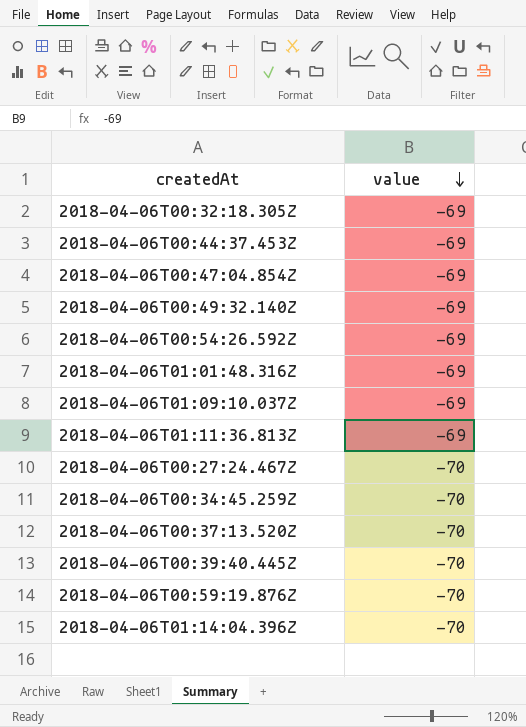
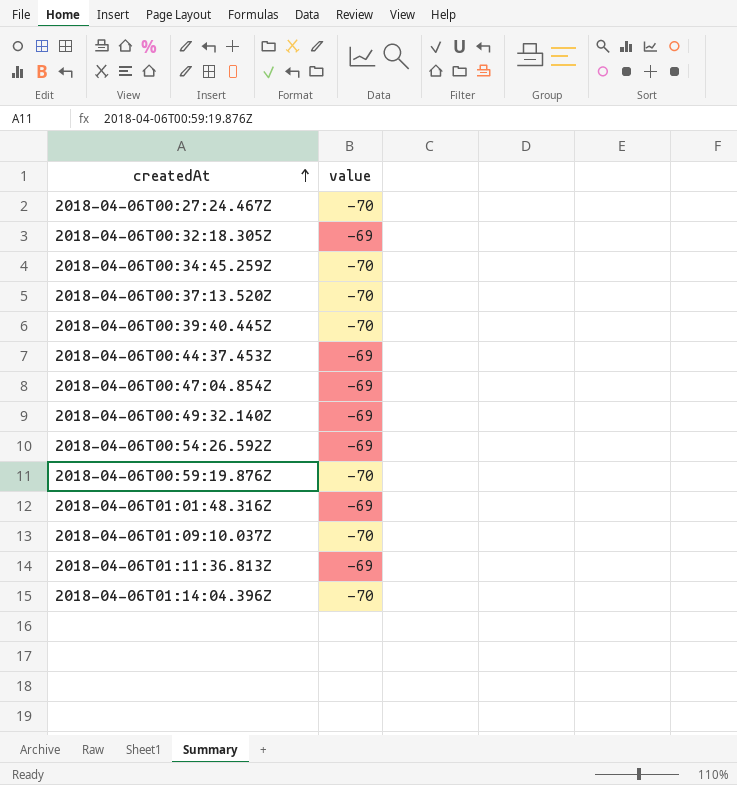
row order: value descending -> createdAt ascending
2018-04-06T01:09:10.037Z | value: -69 -> -70

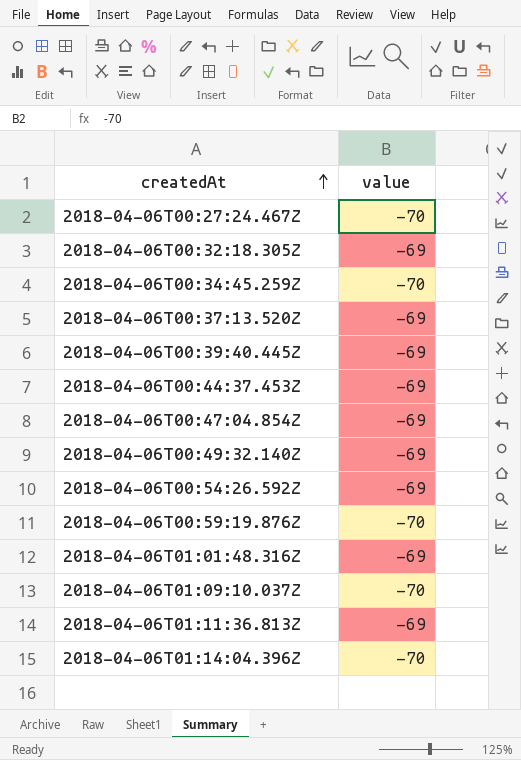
2018-04-06T00:37:13.520Z | value: -70 -> -69
2018-04-06T00:39:40.445Z | value: -70 -> -69

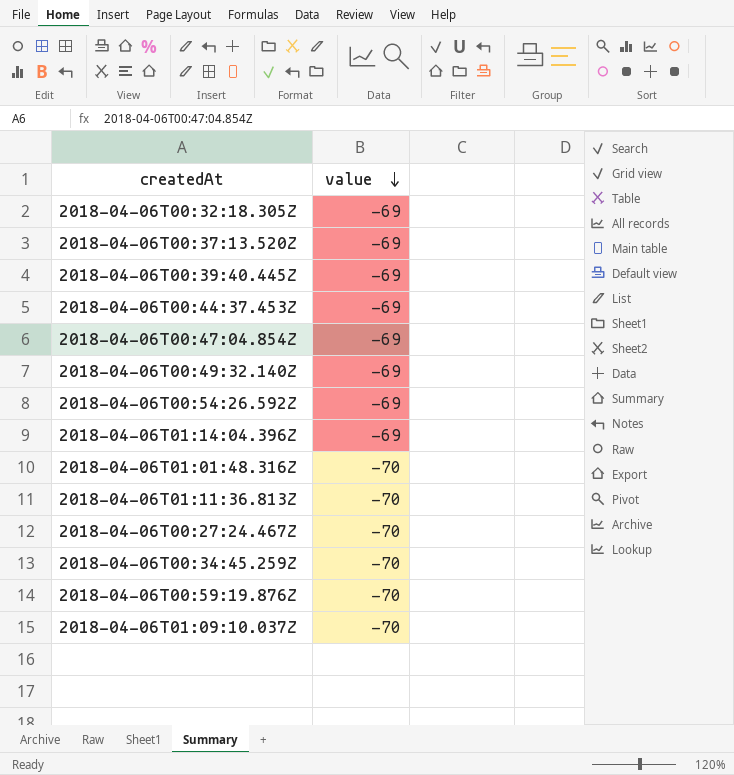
row order: createdAt ascending -> value descending
2018-04-06T01:14:04.396Z | value: -70 -> -69
2018-04-06T01:01:48.316Z | value: -69 -> -70
2018-04-06T01:11:36.813Z | value: -69 -> -70

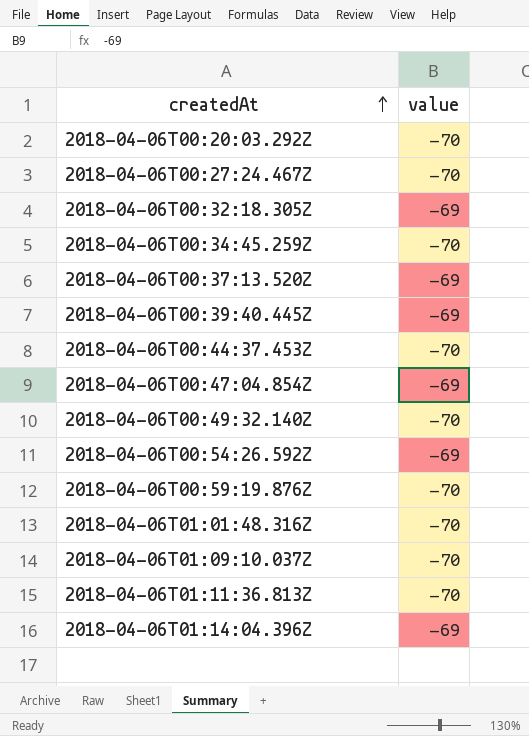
row order: value descending -> createdAt ascending
row 2018-04-06T00:20:03.292Z: none -> -70
2018-04-06T00:44:37.453Z | value: -69 -> -70
2018-04-06T00:49:32.140Z | value: -69 -> -70

